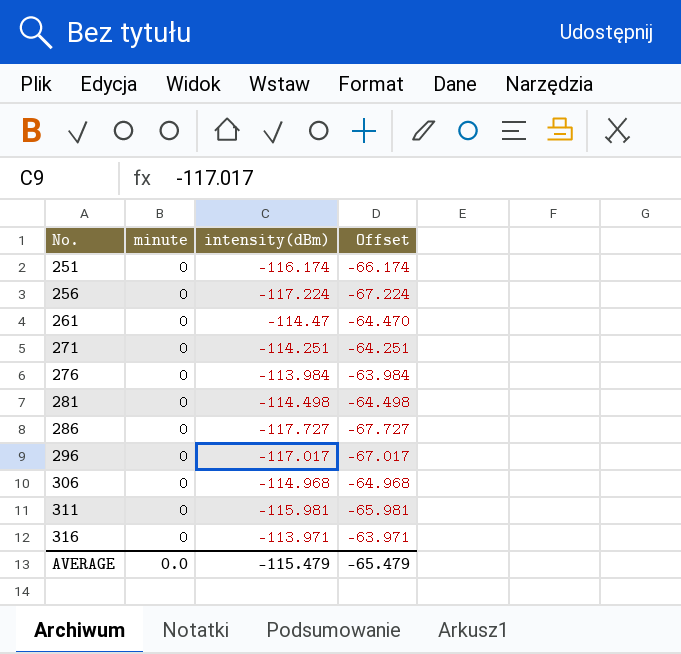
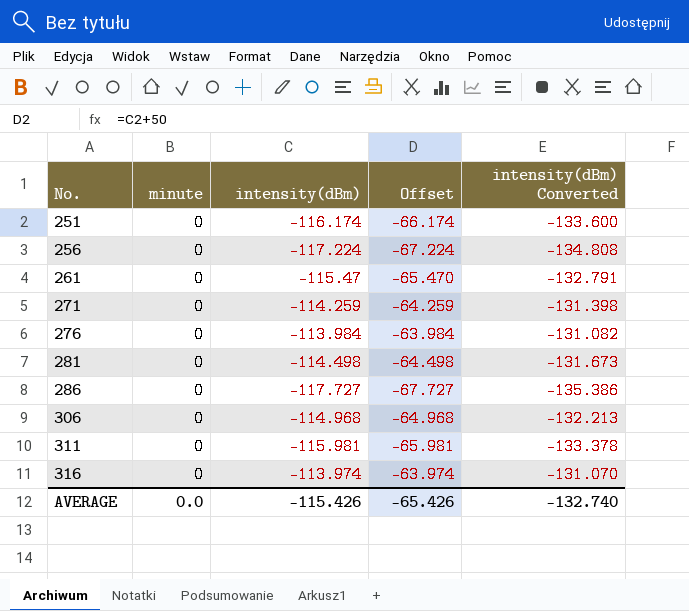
column intensity(dBm) Converted | formula: none -> [intensity(dBm)] * 1.15
row 296: 0 | -117.017 | -67.017 -> none
261 | intensity(dBm): -114.47 -> -115.47
261 | Offset: -64.470 -> -65.470
271 | intensity(dBm): -114.251 -> -114.259
271 | Offset: -64.251 -> -64.259
316 | intensity(dBm): -113.971 -> -113.974
316 | Offset: -63.971 -> -63.974
AVERAGE | intensity(dBm): -115.479 -> -115.426
AVERAGE | Offset: -65.479 -> -65.426

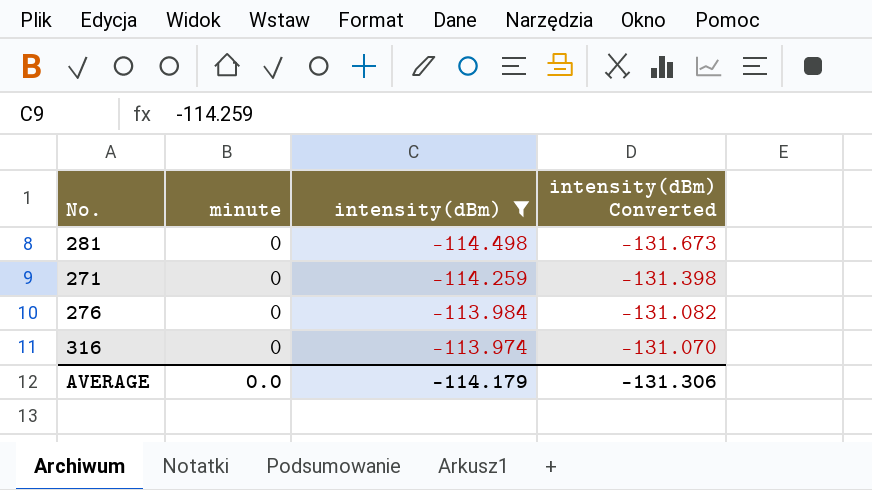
filter: none -> intensity(dBm) >= -114.498
row order: No. ascending -> intensity(dBm) ascending
column Offset | formula: [intensity(dBm)] + 50 -> none
AVERAGE | intensity(dBm): -115.426 -> -114.179
AVERAGE | intensity(dBm) Converted: -132.740 -> -131.306

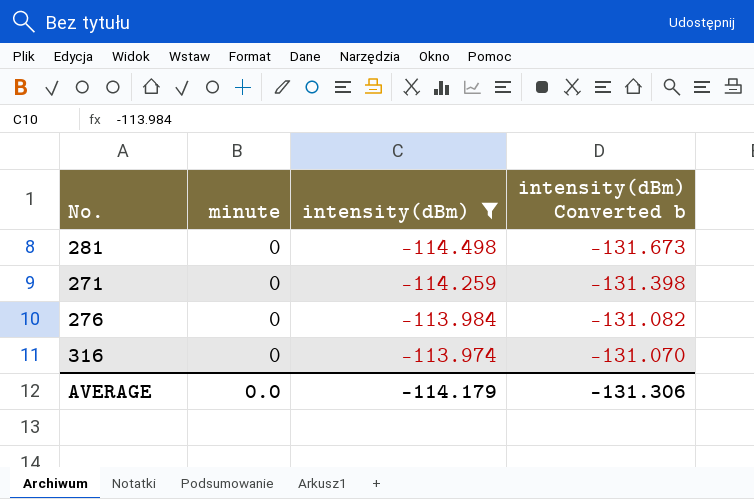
column name: intensity(dBm) Converted -> intensity(dBm) Converted b

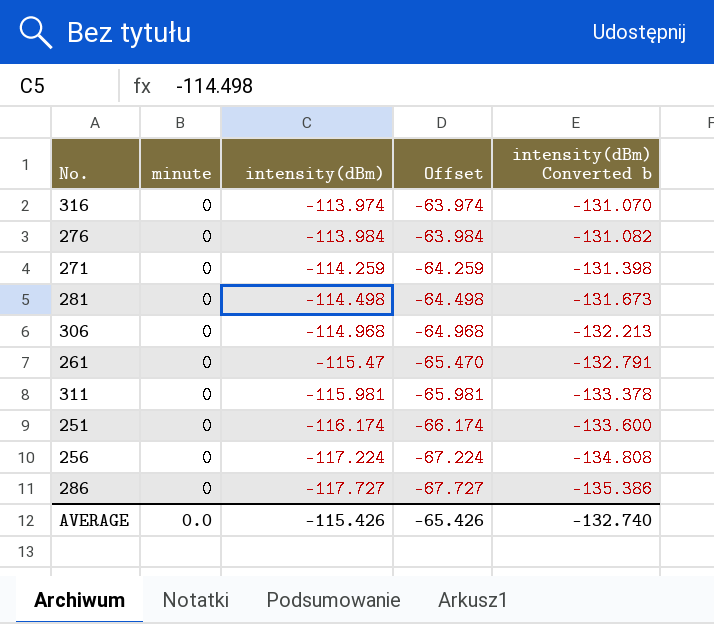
filter: intensity(dBm) >= -114.498 -> none
row order: intensity(dBm) ascending -> intensity(dBm) descending
column Offset | formula: none -> [intensity(dBm)] + 50
AVERAGE | intensity(dBm): -114.179 -> -115.426
AVERAGE | intensity(dBm) Converted b: -131.306 -> -132.740

